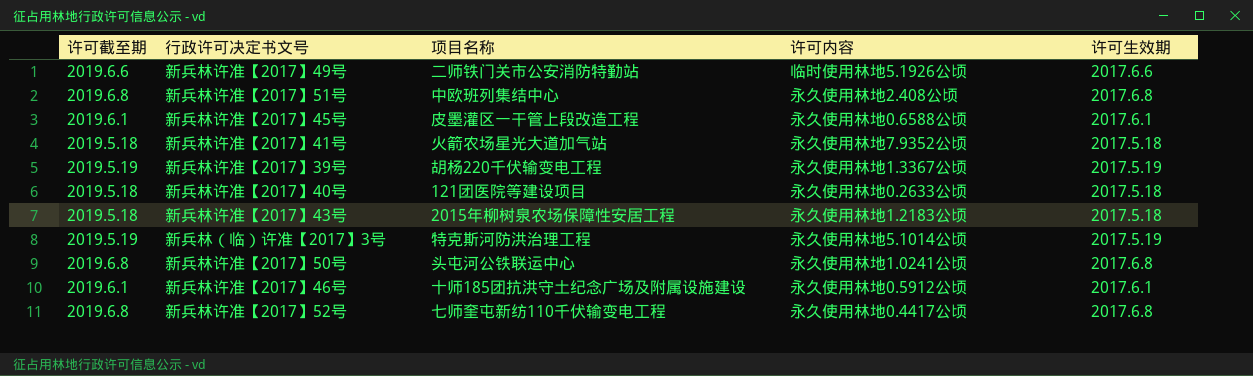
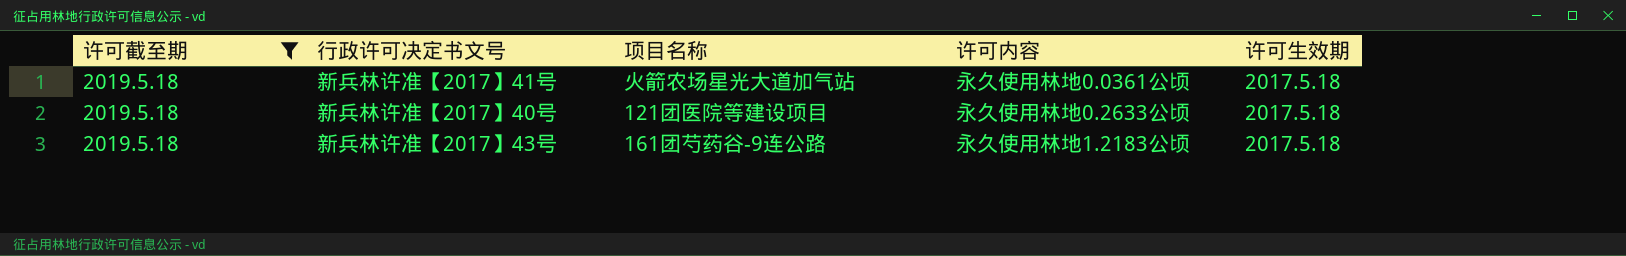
filter: none -> 许可截至期 = 2019.5.18
新兵林许准【2017】41号 | 许可内容: 永久使用林地7.9352公顷 -> 永久使用林地0.0361公顷
新兵林许准【2017】43号 | 项目名称: 2015年柳树泉农场保障性安居工程 -> 161团芍药谷-9连公路

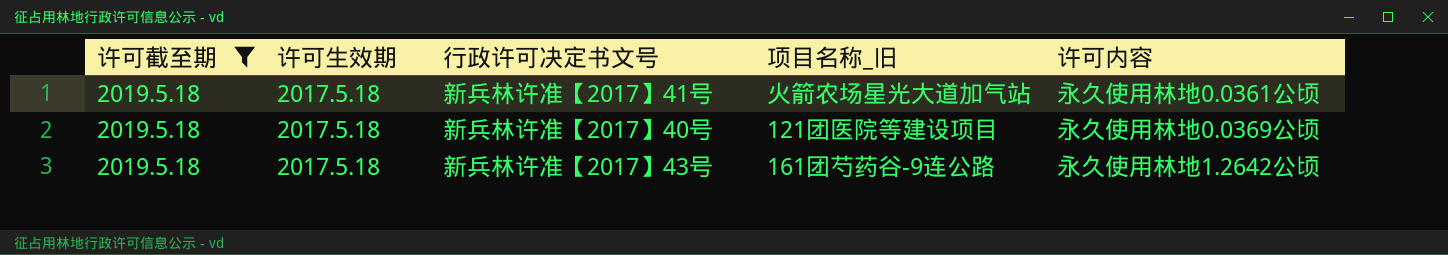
column 许可生效期 | position: 5 -> 2
column name: 项目名称 -> 项目名称_旧
新兵林许准【2017】40号 | 许可内容: 永久使用林地0.2633公顷 -> 永久使用林地0.0369公顷
新兵林许准【2017】43号 | 许可内容: 永久使用林地1.2183公顷 -> 永久使用林地1.2642公顷

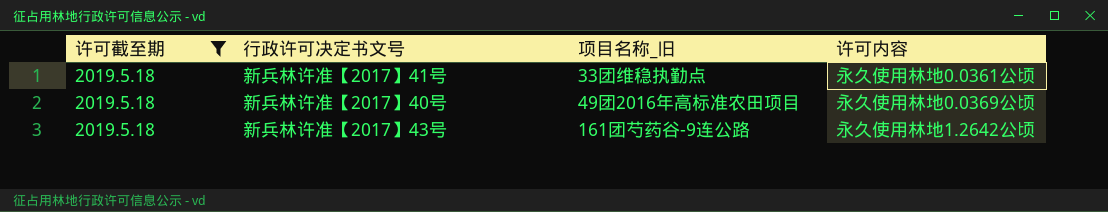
column 许可生效期 | position: 2 -> none
新兵林许准【2017】41号 | 项目名称_旧: 火箭农场星光大道加气站 -> 33团维稳执勤点
新兵林许准【2017】40号 | 项目名称_旧: 121团医院等建设项目 -> 49团2016年高标准农田项目

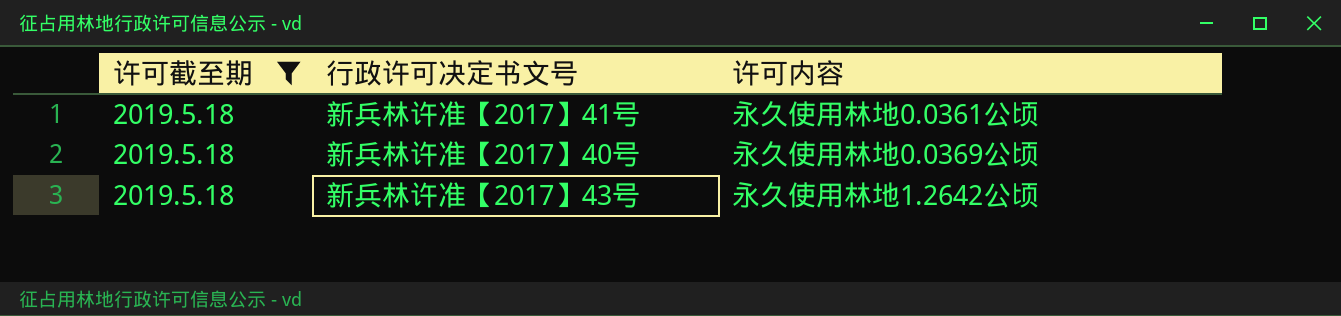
column 项目名称_旧 | position: 3 -> none

